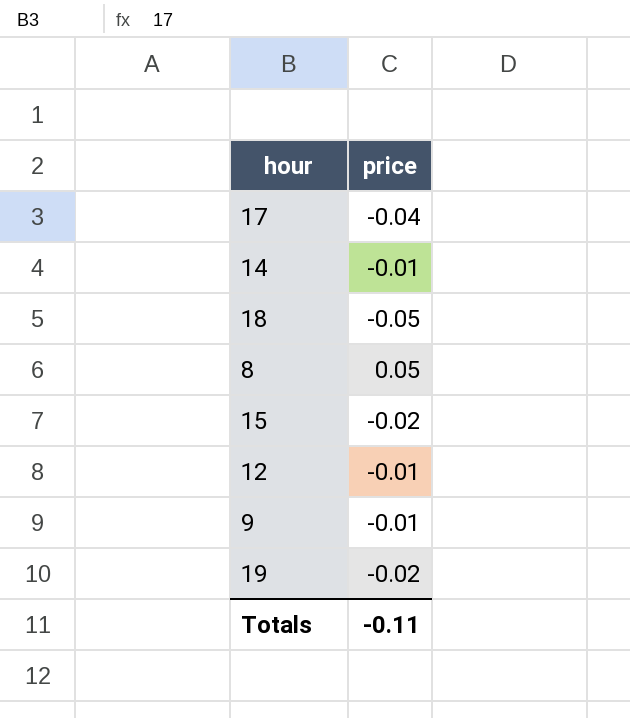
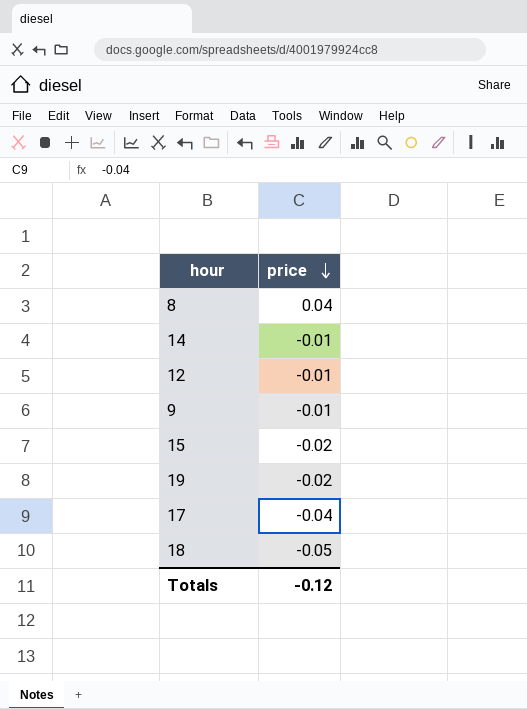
row order: none -> price descending
8 | price: 0.05 -> 0.04
Totals | price: -0.11 -> -0.12

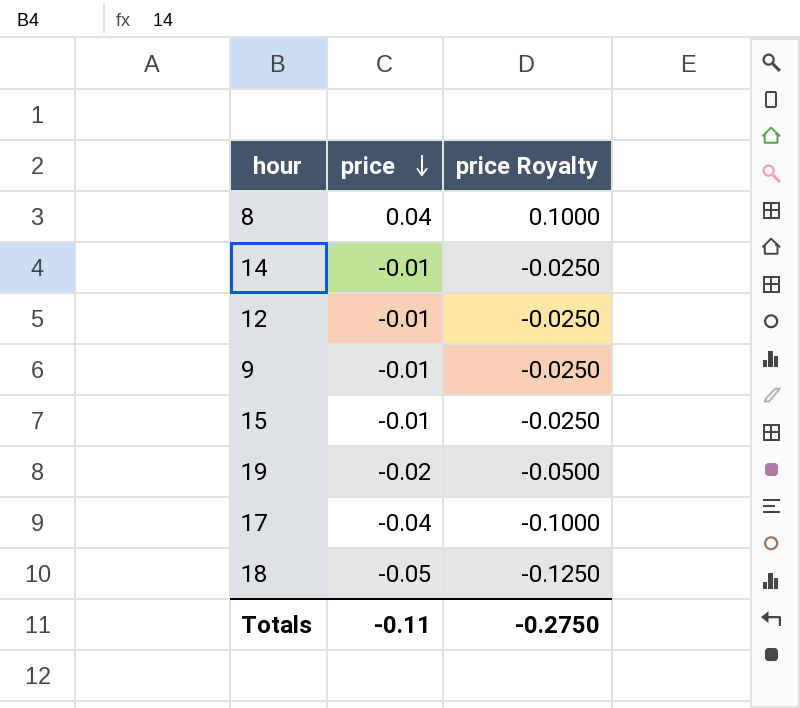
column price Royalty | formula: none -> [price] * 2.5
15 | price: -0.02 -> -0.01
Totals | price: -0.12 -> -0.11

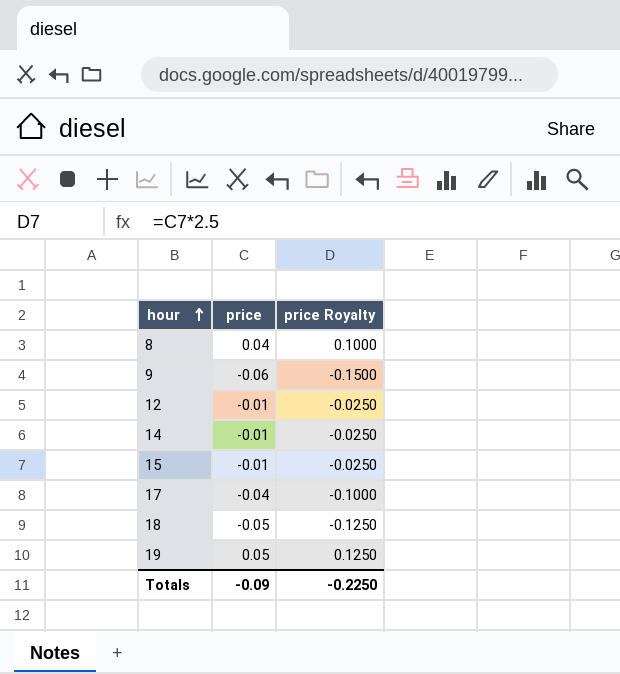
row order: price descending -> hour ascending
9 | price: -0.01 -> -0.06
9 | price Royalty: -0.0250 -> -0.1500
19 | price: -0.02 -> 0.05
19 | price Royalty: -0.0500 -> 0.1250
Totals | price: -0.11 -> -0.09
Totals | price Royalty: -0.2750 -> -0.2250

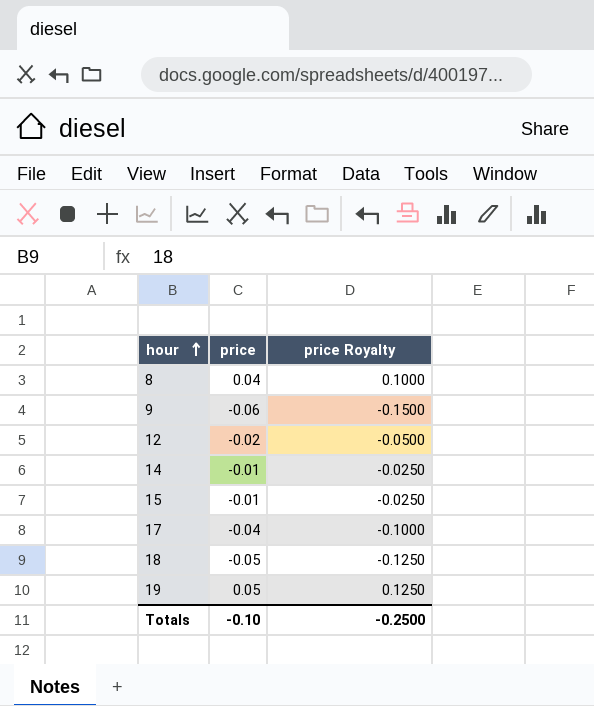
12 | price: -0.01 -> -0.02
12 | price Royalty: -0.0250 -> -0.0500
Totals | price: -0.09 -> -0.10
Totals | price Royalty: -0.2250 -> -0.2500

